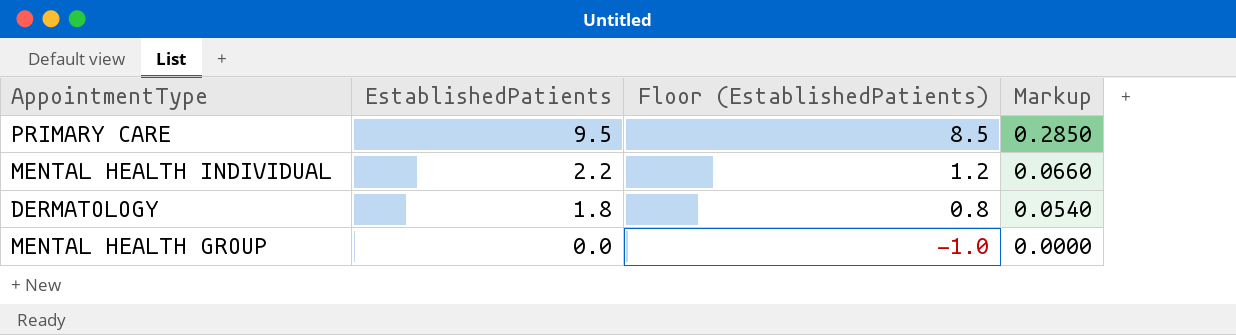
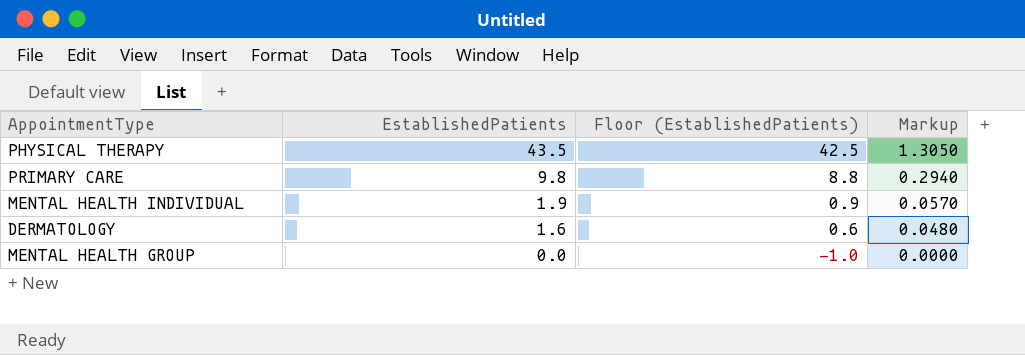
row PHYSICAL THERAPY: none -> 43.5 | 42.5 | 1.3050
PRIMARY CARE | EstablishedPatients: 9.5 -> 9.8
PRIMARY CARE | Floor (EstablishedPatients): 8.5 -> 8.8
PRIMARY CARE | Markup: 0.2850 -> 0.2940
MENTAL HEALTH INDIVIDUAL | EstablishedPatients: 2.2 -> 1.9
MENTAL HEALTH INDIVIDUAL | Floor (EstablishedPatients): 1.2 -> 0.9
MENTAL HEALTH INDIVIDUAL | Markup: 0.0660 -> 0.0570
DERMATOLOGY | EstablishedPatients: 1.8 -> 1.6
DERMATOLOGY | Floor (EstablishedPatients): 0.8 -> 0.6
DERMATOLOGY | Markup: 0.0540 -> 0.0480

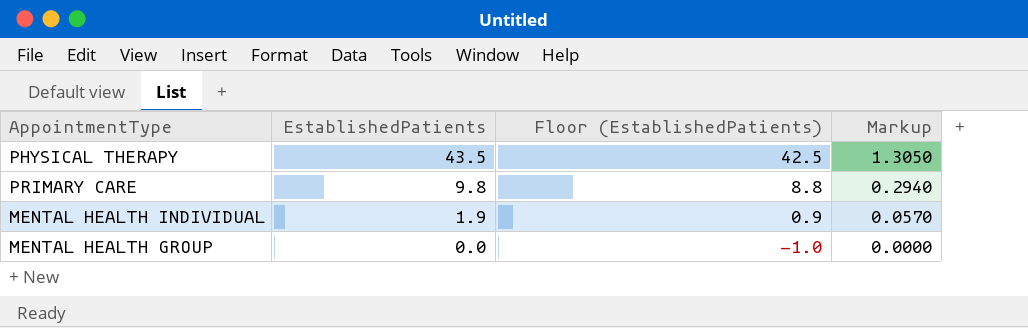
row DERMATOLOGY: 1.6 | 0.6 | 0.0480 -> none

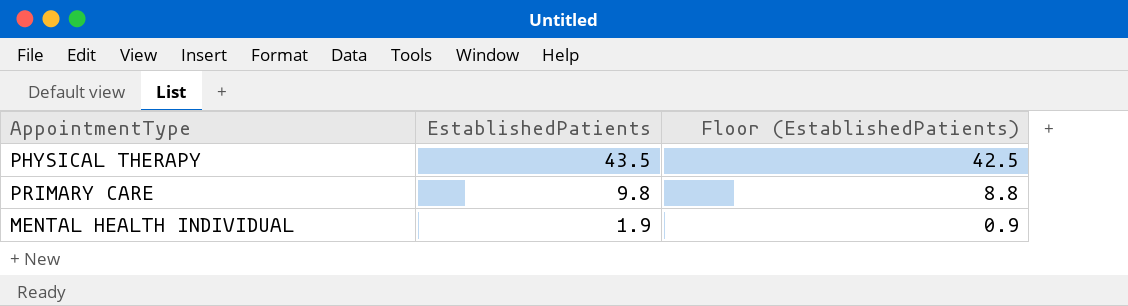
column Markup | formula: [EstablishedPatients] * 0.03 -> none
row MENTAL HEALTH GROUP: 0.0 | -1.0 | 0.0000 -> none

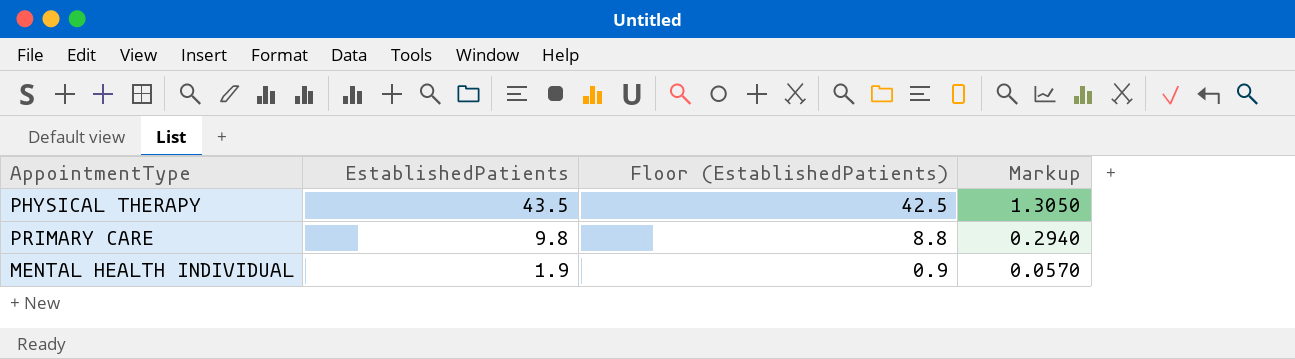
column Markup | formula: none -> [EstablishedPatients] * 0.03

